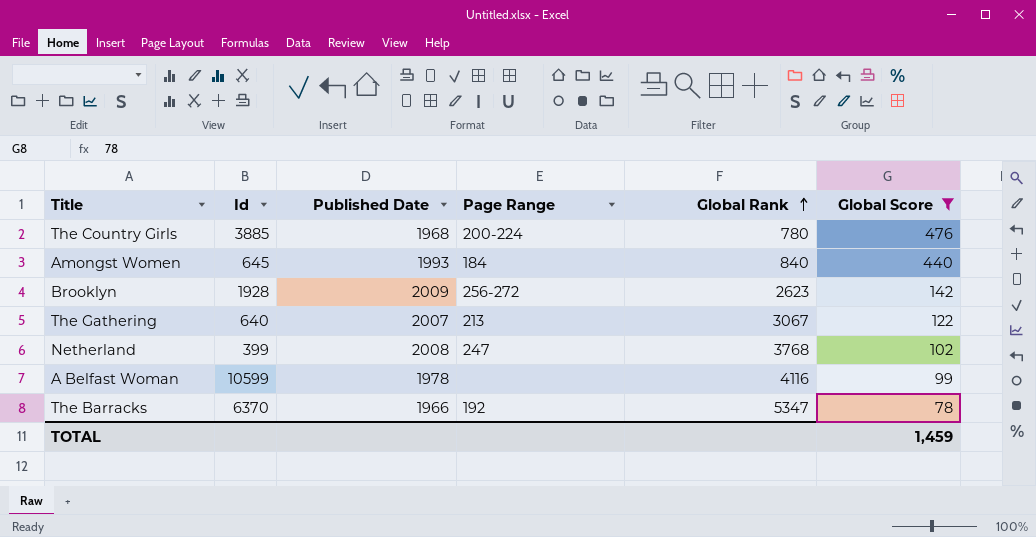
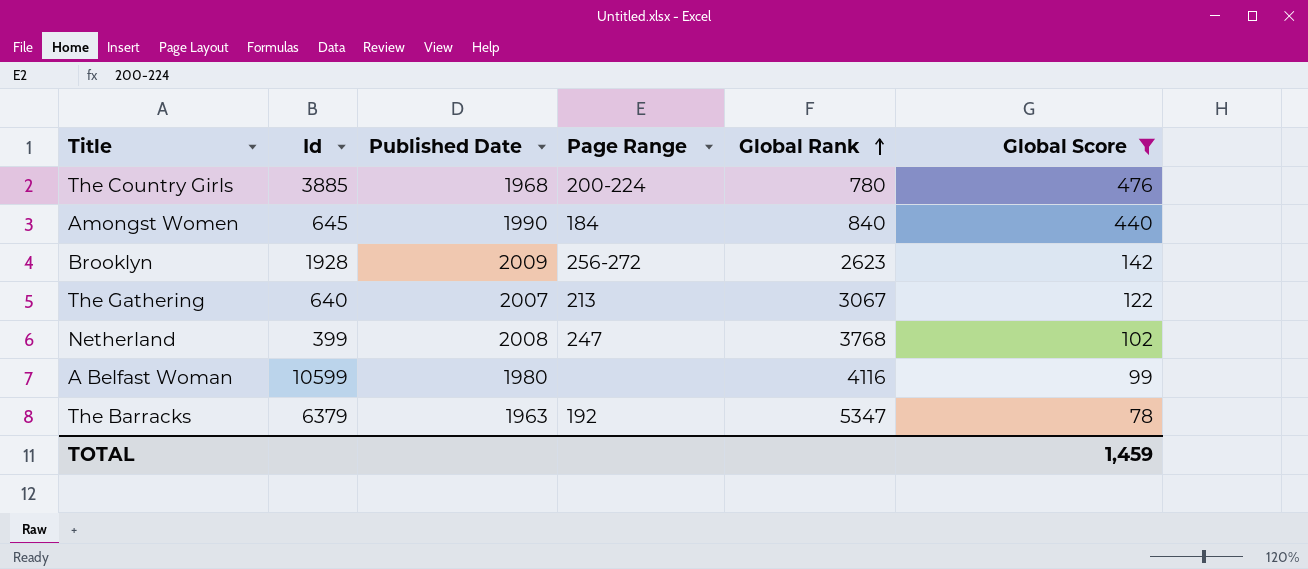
Amongst Women | Published Date: 1993 -> 1990
A Belfast Woman | Published Date: 1978 -> 1980
The Barracks | Id: 6370 -> 6379
The Barracks | Published Date: 1966 -> 1963

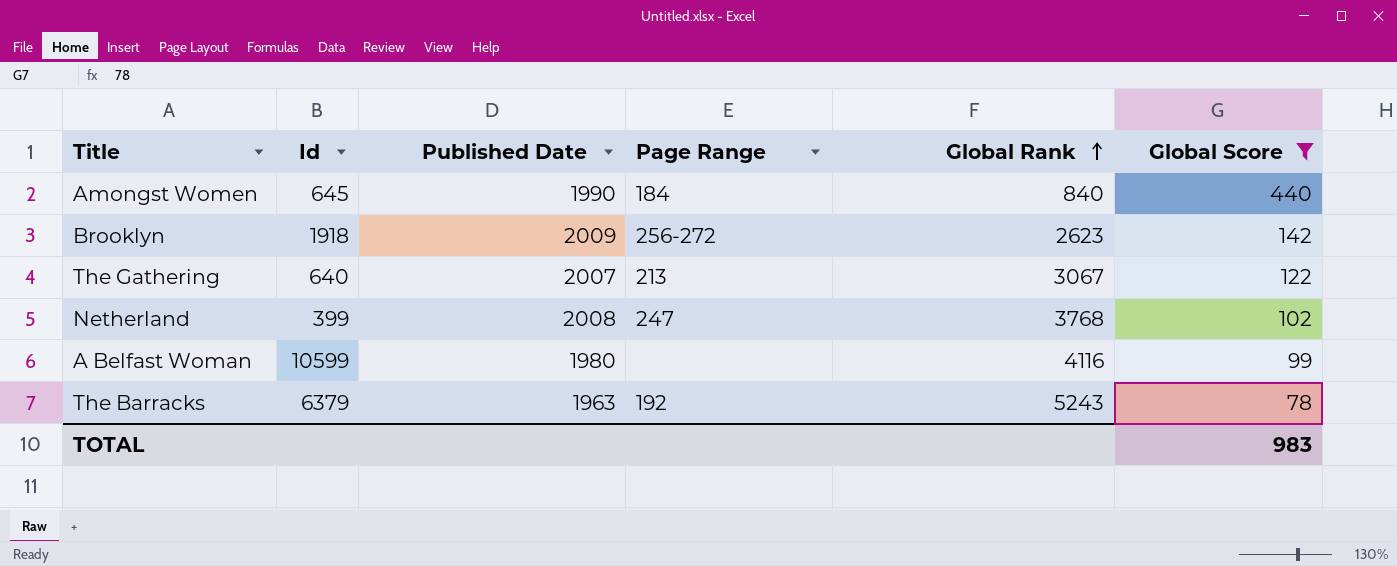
row The Country Girls: 3885 | 1968 | 200-224 | 780 | 476 -> none
Brooklyn | Id: 1928 -> 1918
The Barracks | Global Rank: 5347 -> 5243
TOTAL | Global Score: 1,459 -> 983

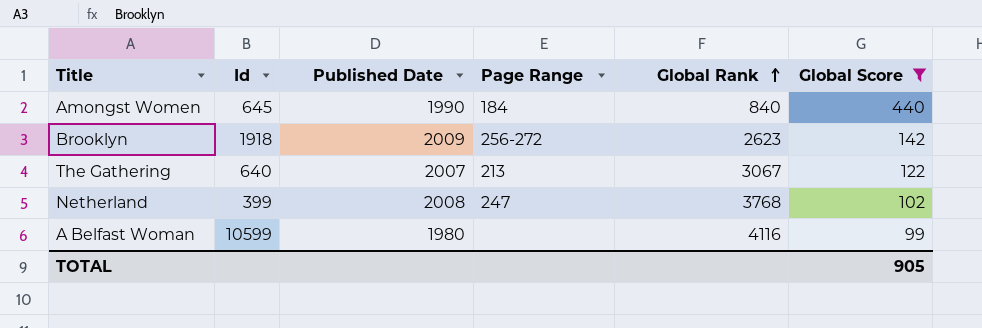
row The Barracks: 6379 | 1963 | 192 | 5243 | 78 -> none
TOTAL | Global Score: 983 -> 905

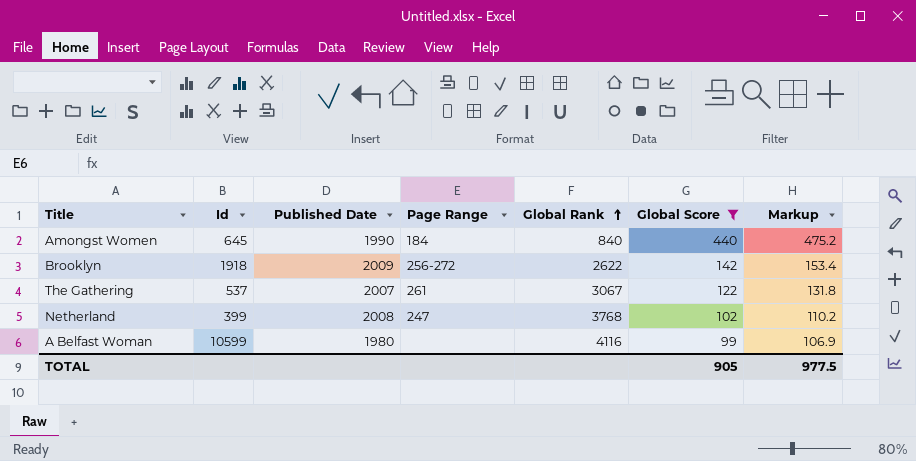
column Markup | formula: none -> [Global Score] * 1.08
Brooklyn | Global Rank: 2623 -> 2622
The Gathering | Id: 640 -> 537
The Gathering | Page Range: 213 -> 261

